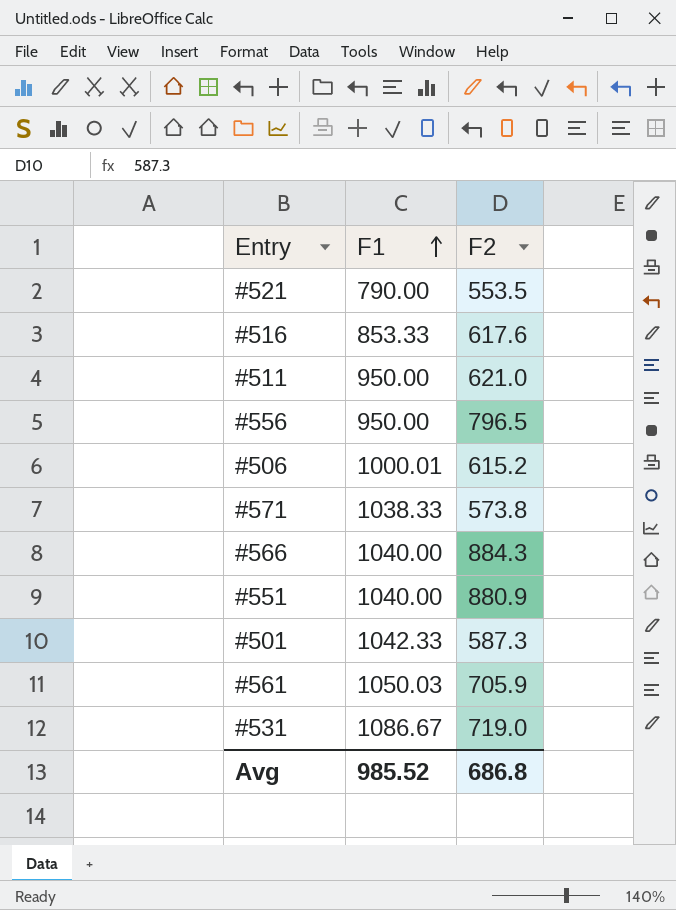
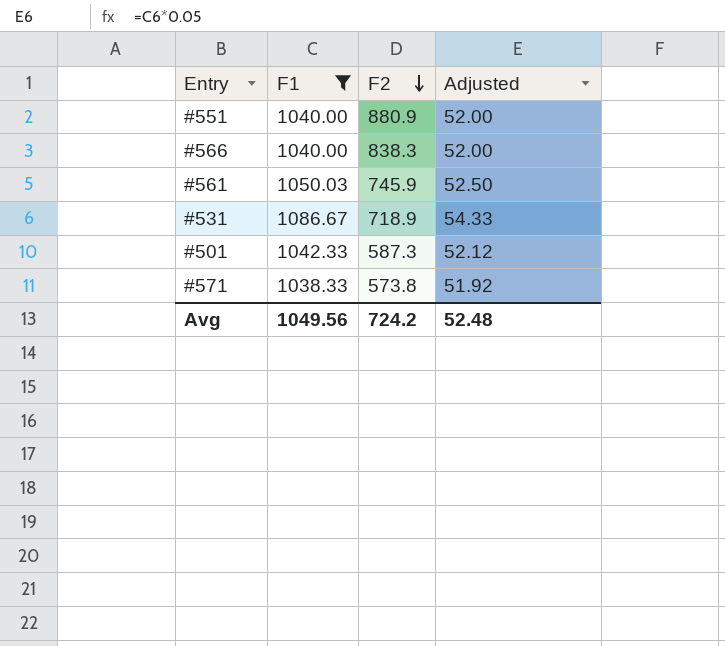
filter: none -> F1 >= 1038.33
row order: F1 ascending -> F2 descending
column Adjusted | formula: none -> [F1] * 0.05
#566 | F2: 884.3 -> 838.3
#561 | F2: 705.9 -> 745.9
#531 | F2: 719.0 -> 718.9
Avg | F1: 985.52 -> 1049.56
Avg | F2: 686.8 -> 724.2

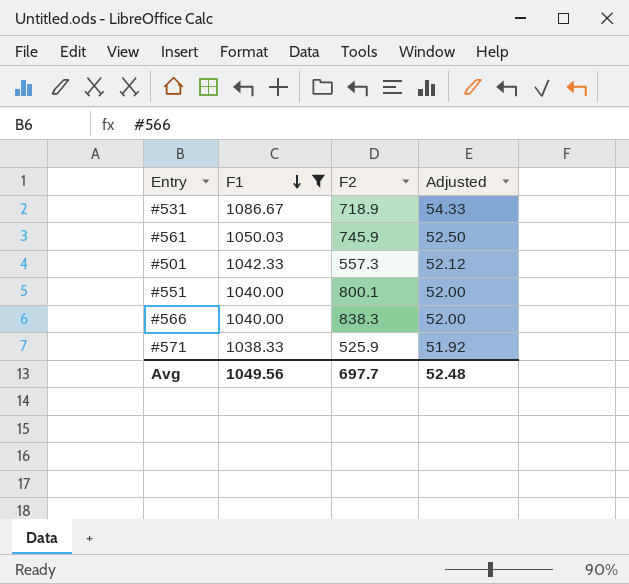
row order: F2 descending -> F1 descending
#501 | F2: 587.3 -> 557.3
#551 | F2: 880.9 -> 800.1
#571 | F2: 573.8 -> 525.9
Avg | F2: 724.2 -> 697.7

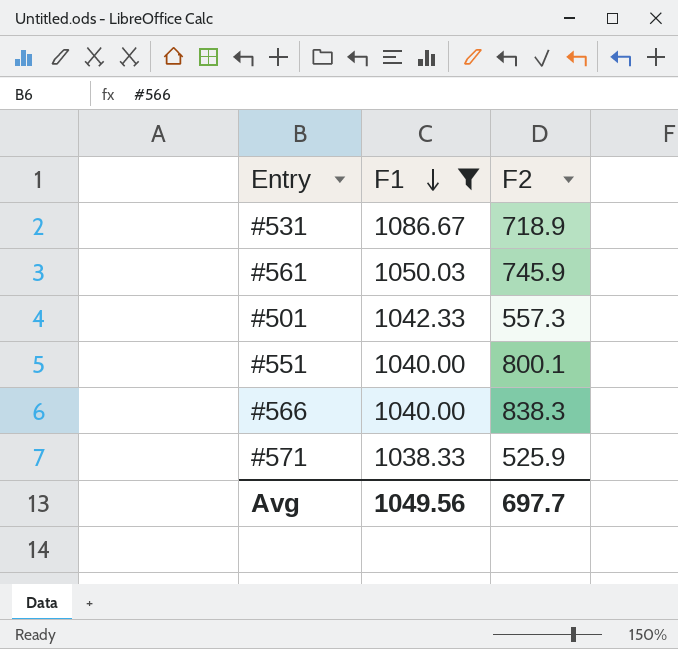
column Adjusted | formula: [F1] * 0.05 -> none

